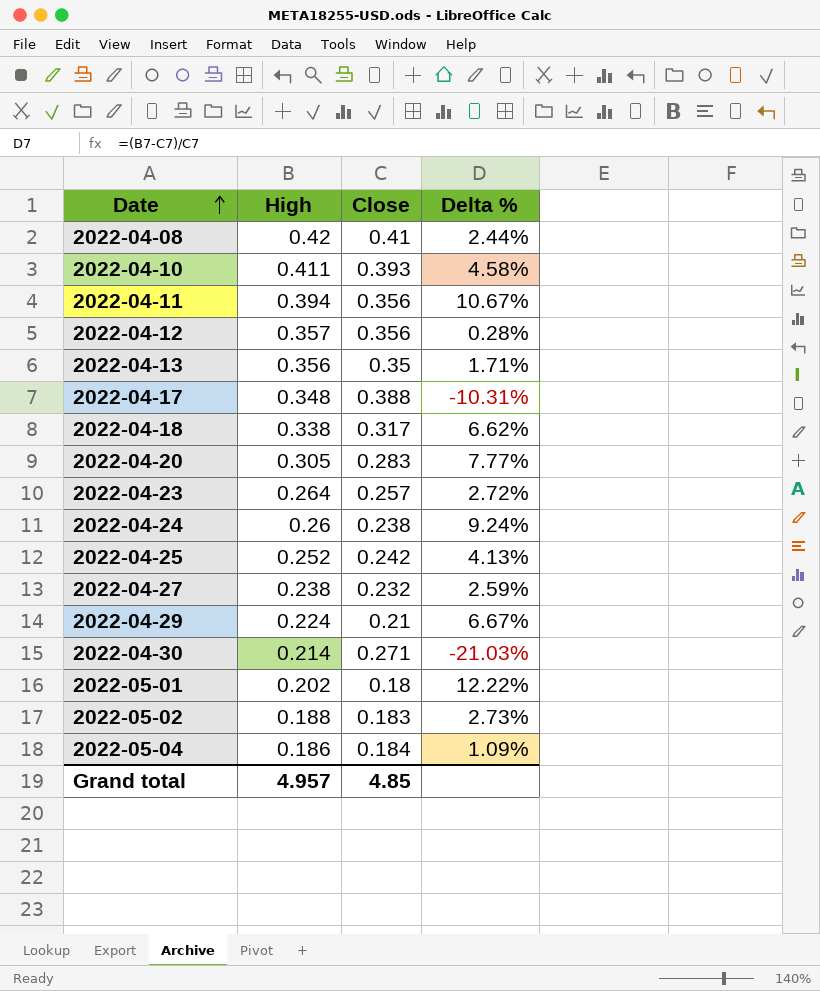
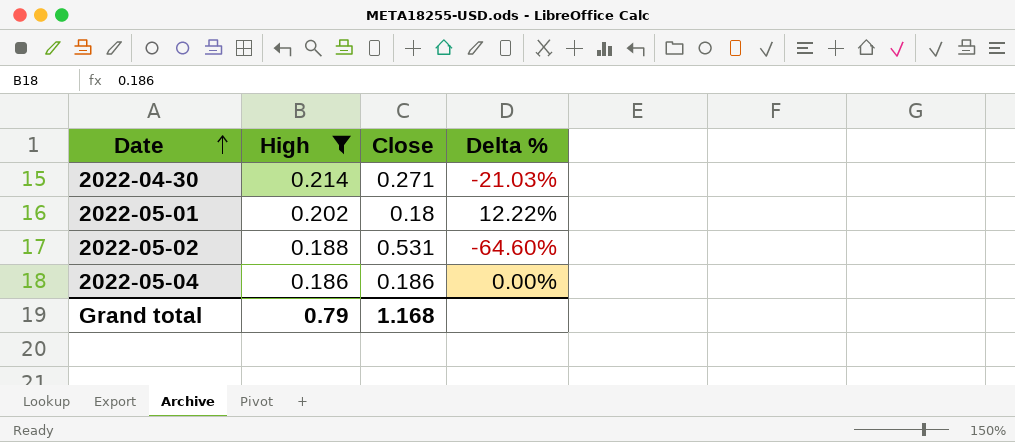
filter: none -> High <= 0.214
2022-05-02 | Close: 0.183 -> 0.531
2022-05-02 | Delta %: 2.73% -> -64.60%
2022-05-04 | Close: 0.184 -> 0.186
2022-05-04 | Delta %: 1.09% -> 0.00%
Grand total | High: 4.957 -> 0.79
Grand total | Close: 4.85 -> 1.168

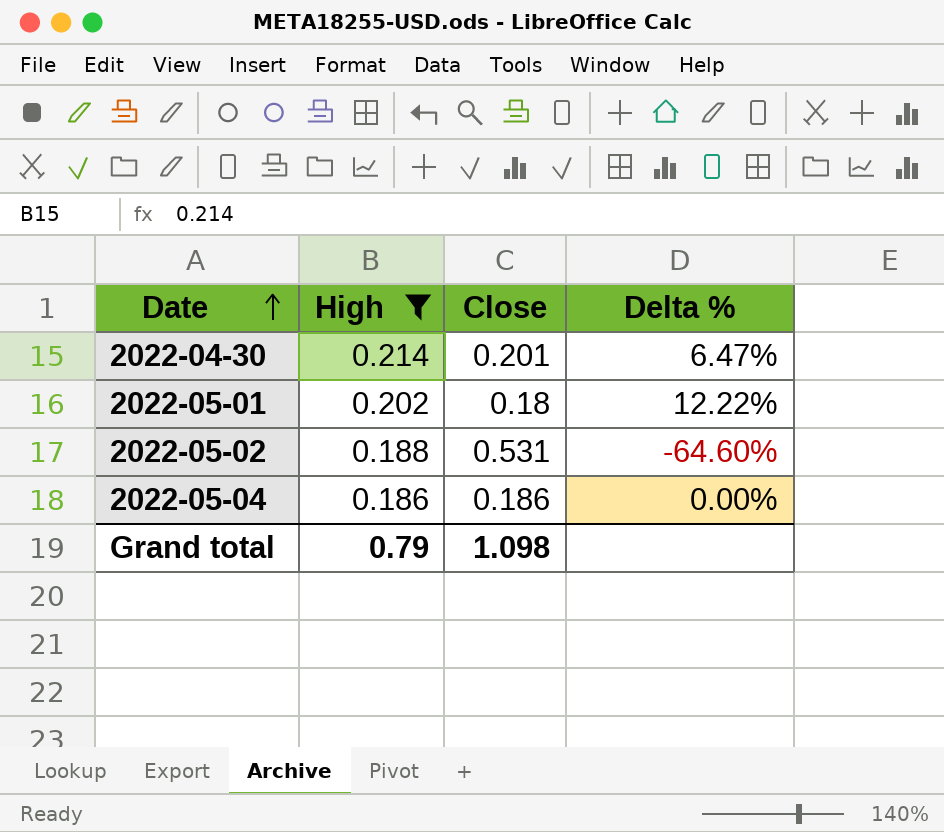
2022-04-30 | Close: 0.271 -> 0.201
2022-04-30 | Delta %: -21.03% -> 6.47%
Grand total | Close: 1.168 -> 1.098

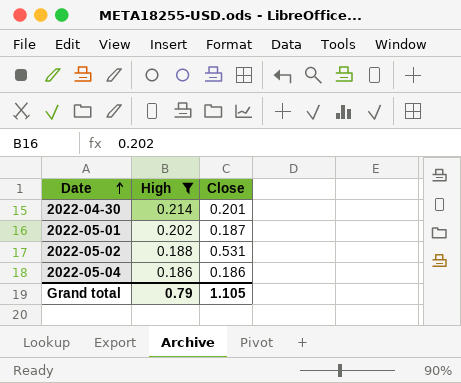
column Delta % | formula: ([High] - [Close]) / [Close] -> none
2022-05-01 | Close: 0.18 -> 0.187
Grand total | Close: 1.098 -> 1.105

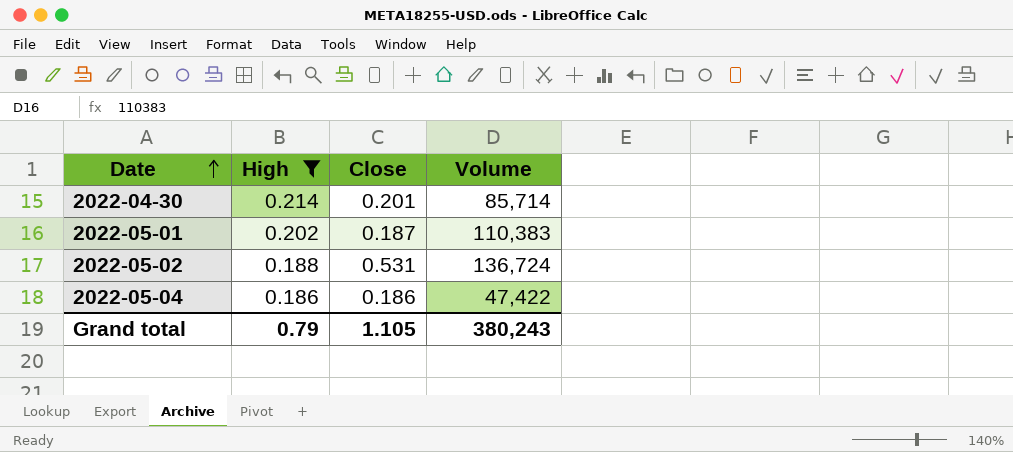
column Volume | position: none -> 4

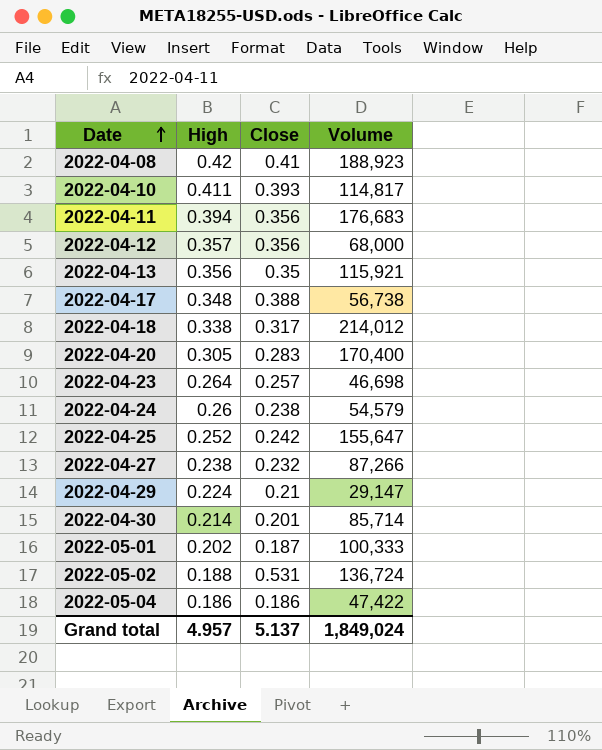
filter: High <= 0.214 -> none
2022-05-01 | Volume: 110,383 -> 100,333
Grand total | High: 0.79 -> 4.957
Grand total | Close: 1.105 -> 5.137
Grand total | Volume: 380,243 -> 1,849,024

